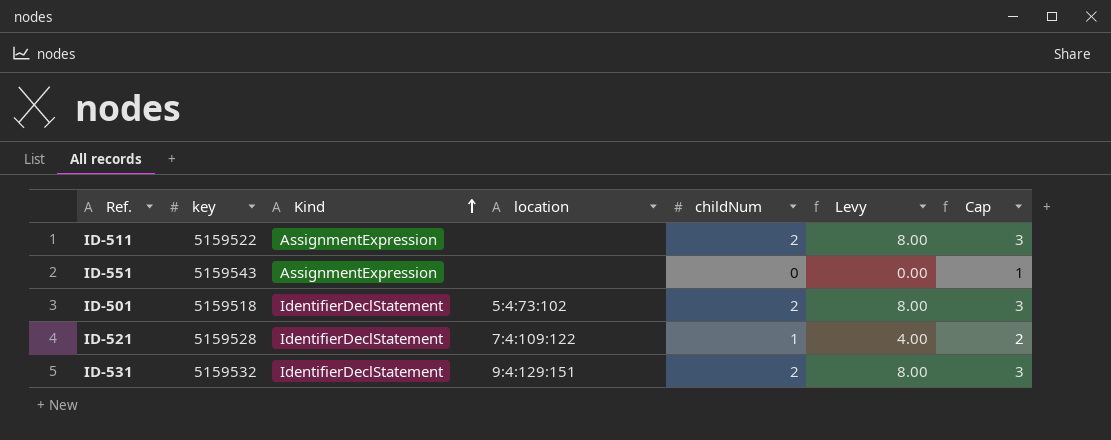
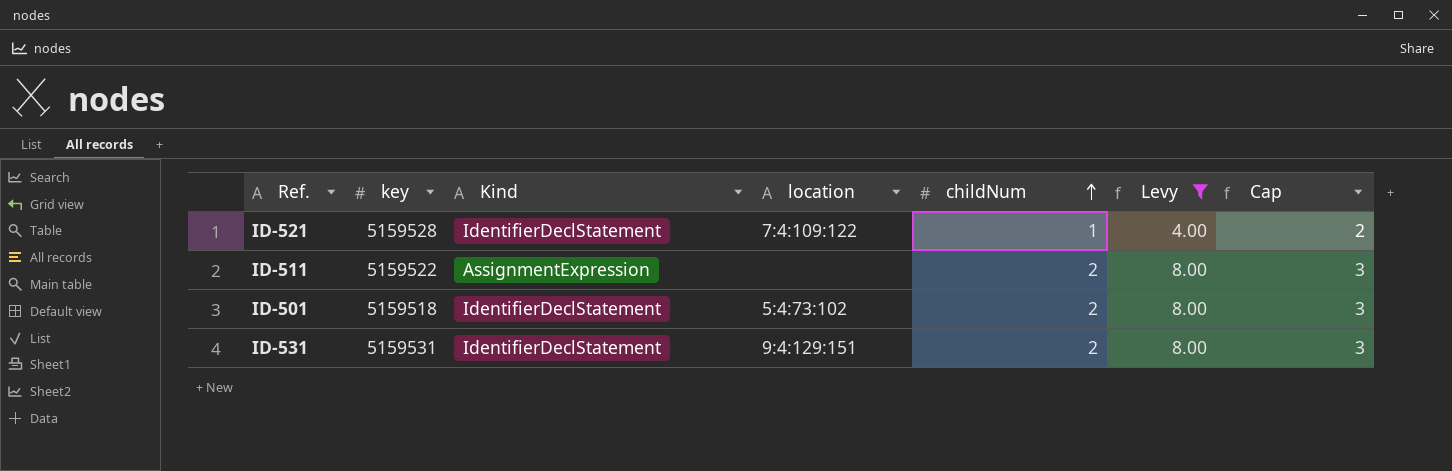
filter: none -> Levy != 0.00
row order: Kind ascending -> childNum ascending
ID-531 | key: 5159532 -> 5159531

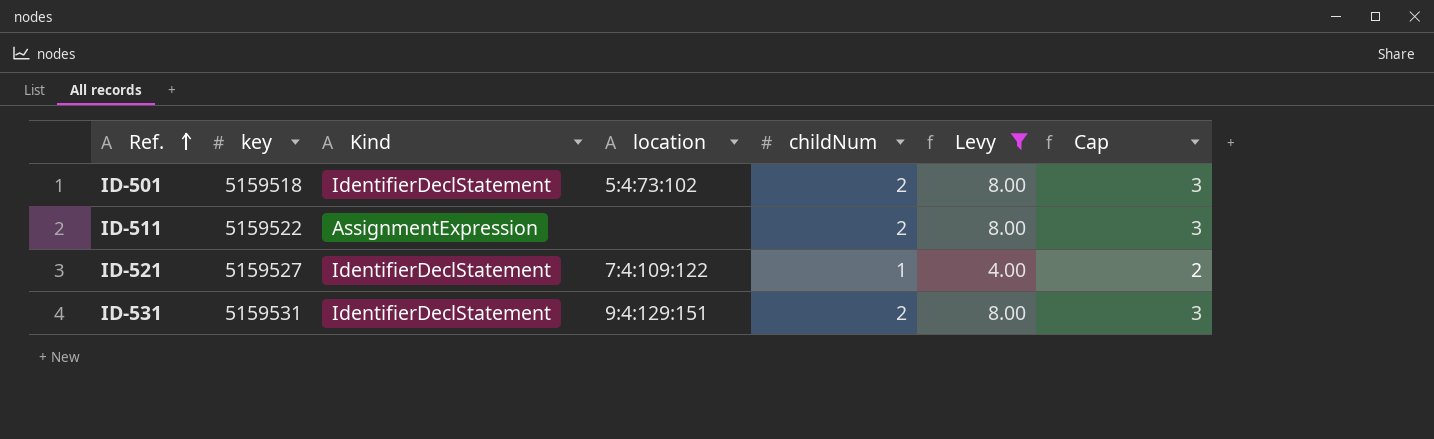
row order: childNum ascending -> Ref. ascending
ID-521 | key: 5159528 -> 5159527

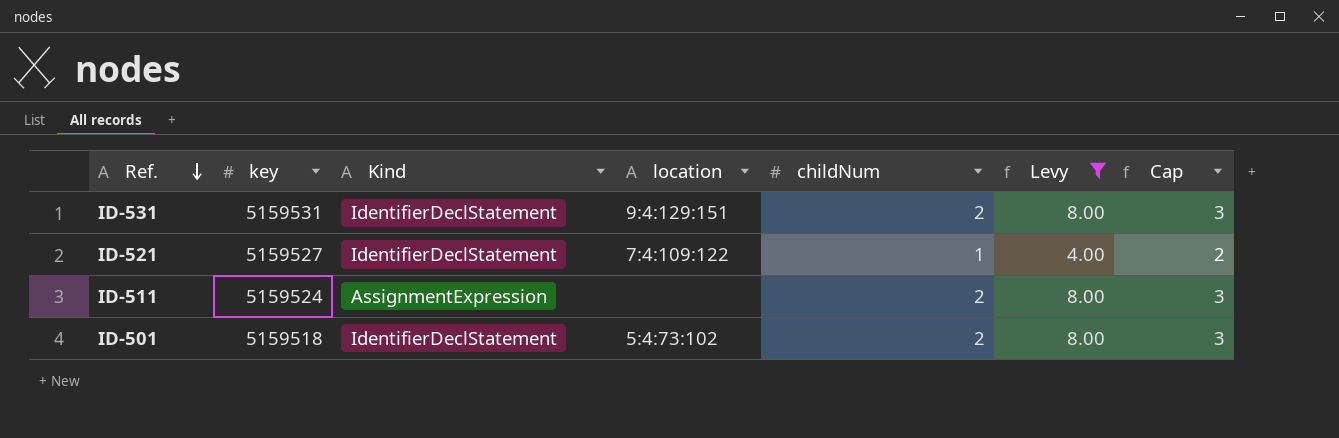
row order: Ref. ascending -> Ref. descending
ID-511 | key: 5159522 -> 5159524

